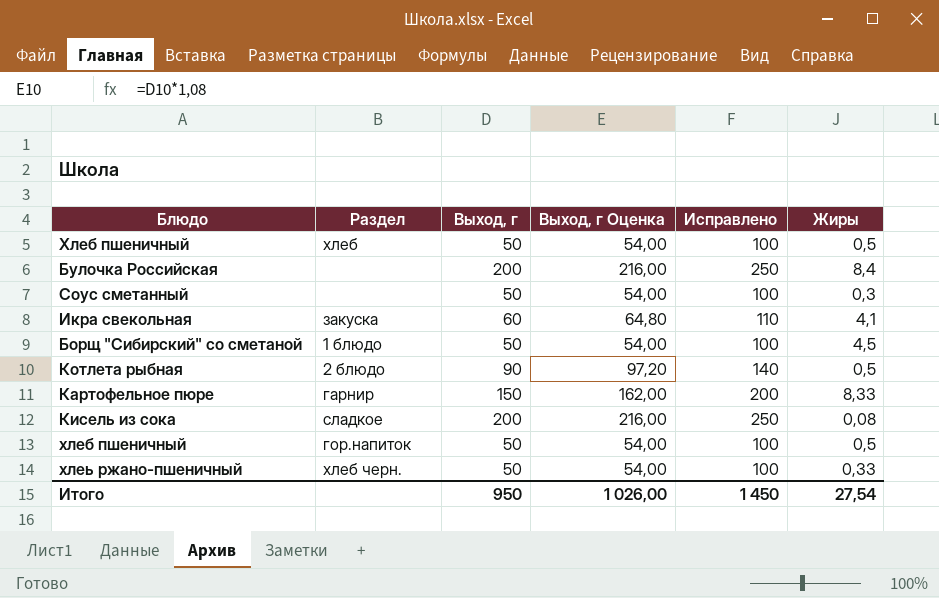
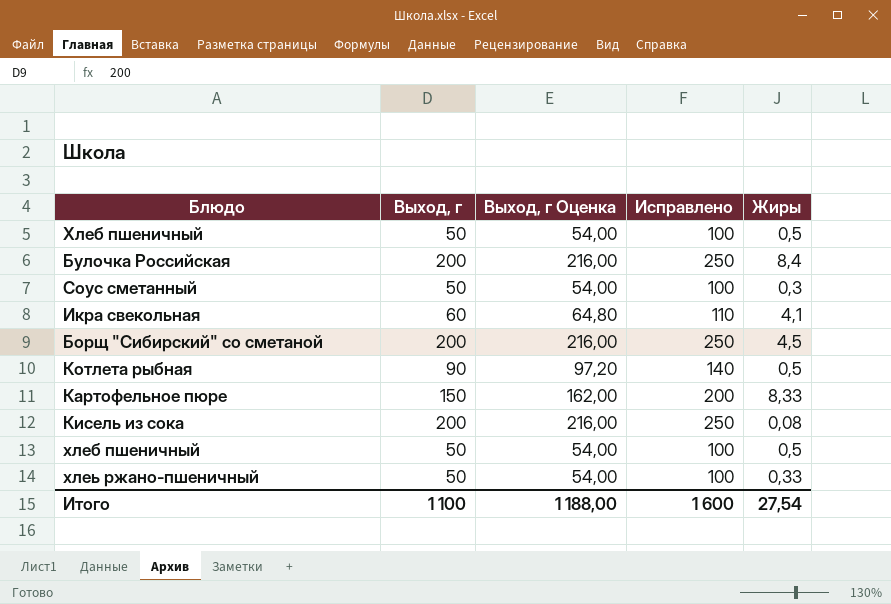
column Раздел | position: 2 -> none
Борщ "Сибирский" со сметаной | Выход, г: 50 -> 200
Борщ "Сибирский" со сметаной | Выход, г Оценка: 54,00 -> 216,00
Борщ "Сибирский" со сметаной | Исправлено: 100 -> 250
Итого | Выход, г: 950 -> 1 100
Итого | Выход, г Оценка: 1 026,00 -> 1 188,00
Итого | Исправлено: 1 450 -> 1 600

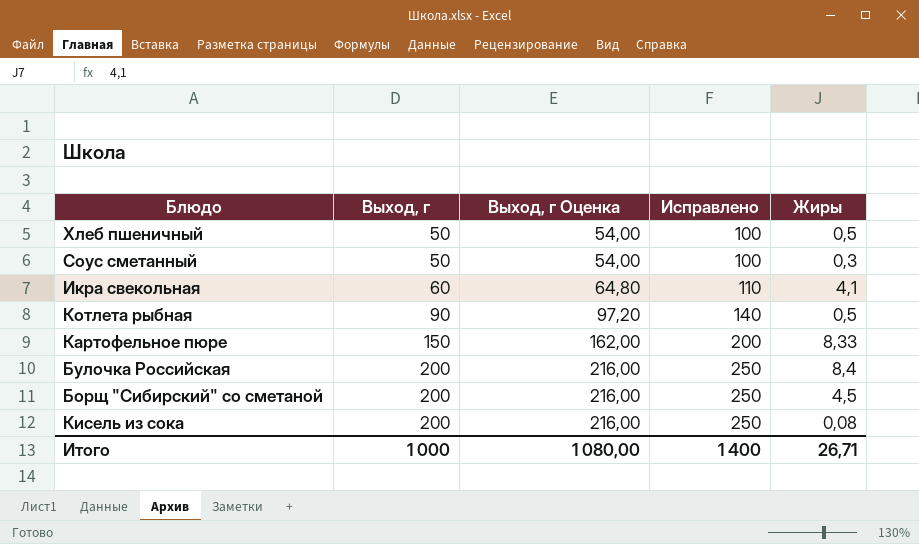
row order: none -> Выход, г ascending
row хлеб пшеничный: 50 | 54,00 | 100 | 0,5 -> none
row хлеь ржано-пшеничный: 50 | 54,00 | 100 | 0,33 -> none
Итого | Выход, г: 1 100 -> 1 000
Итого | Выход, г Оценка: 1 188,00 -> 1 080,00
Итого | Исправлено: 1 600 -> 1 400
Итого | Жиры: 27,54 -> 26,71

